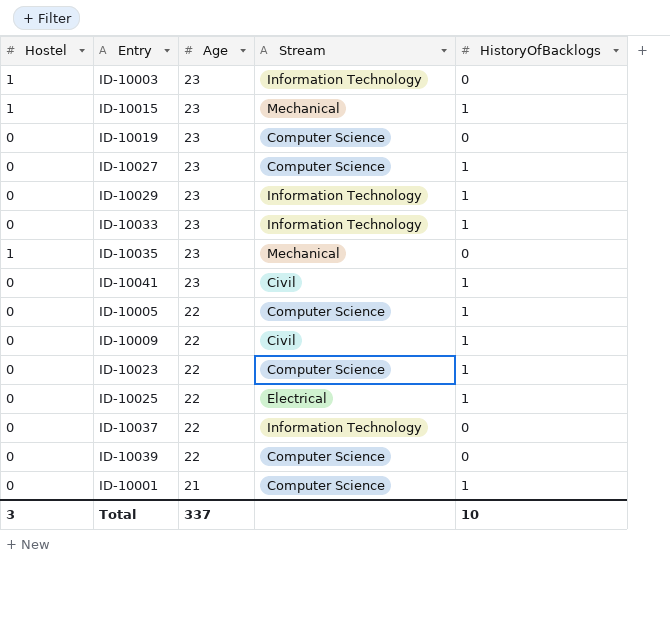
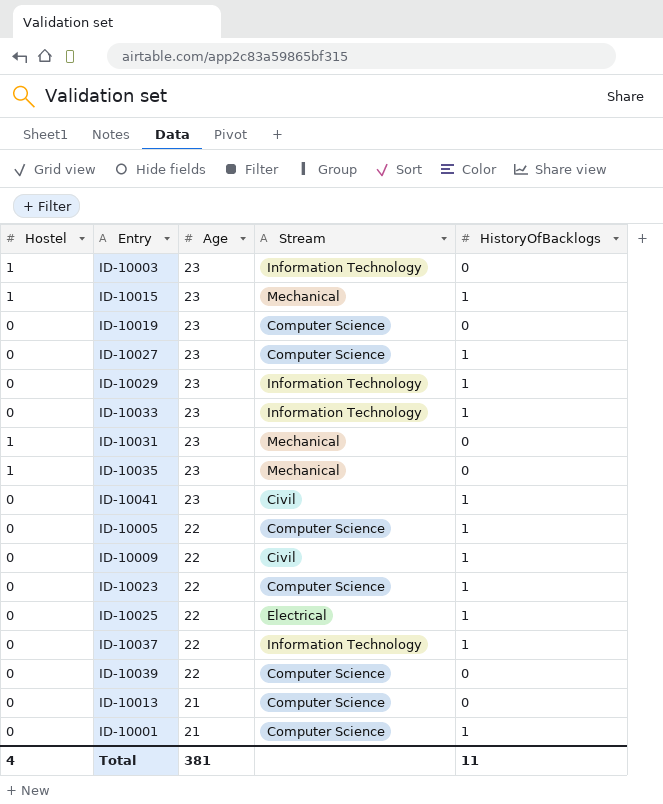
row ID-10031: none -> 1 | 23 | Mechanical | 0
ID-10037 | HistoryOfBacklogs: 0 -> 1
row ID-10013: none -> 0 | 21 | Computer Science | 0
Total | Hostel: 3 -> 4
Total | Age: 337 -> 381
Total | HistoryOfBacklogs: 10 -> 11

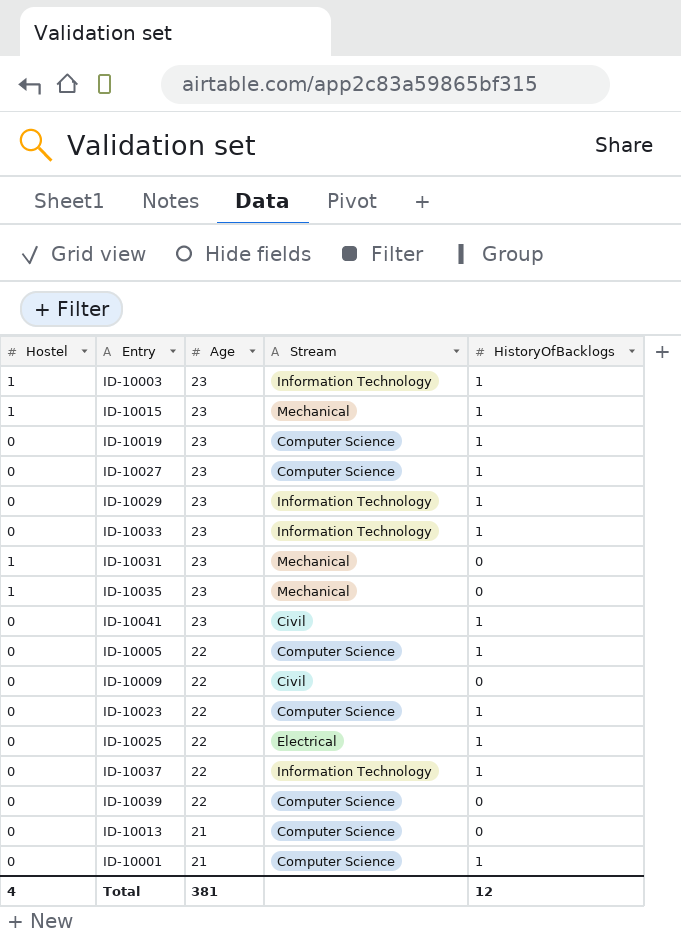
ID-10003 | HistoryOfBacklogs: 0 -> 1
ID-10019 | HistoryOfBacklogs: 0 -> 1
ID-10009 | HistoryOfBacklogs: 1 -> 0
Total | HistoryOfBacklogs: 11 -> 12

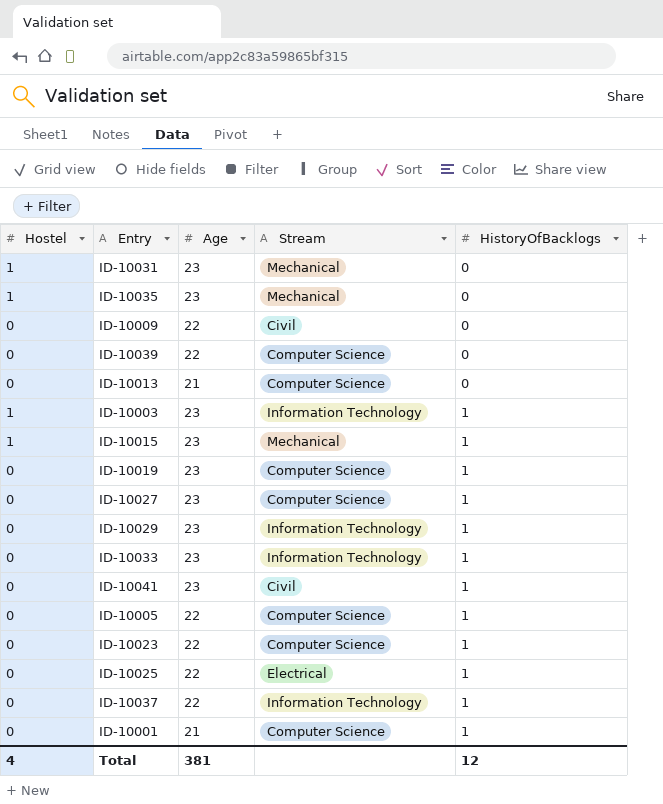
row order: Age descending -> HistoryOfBacklogs ascending

